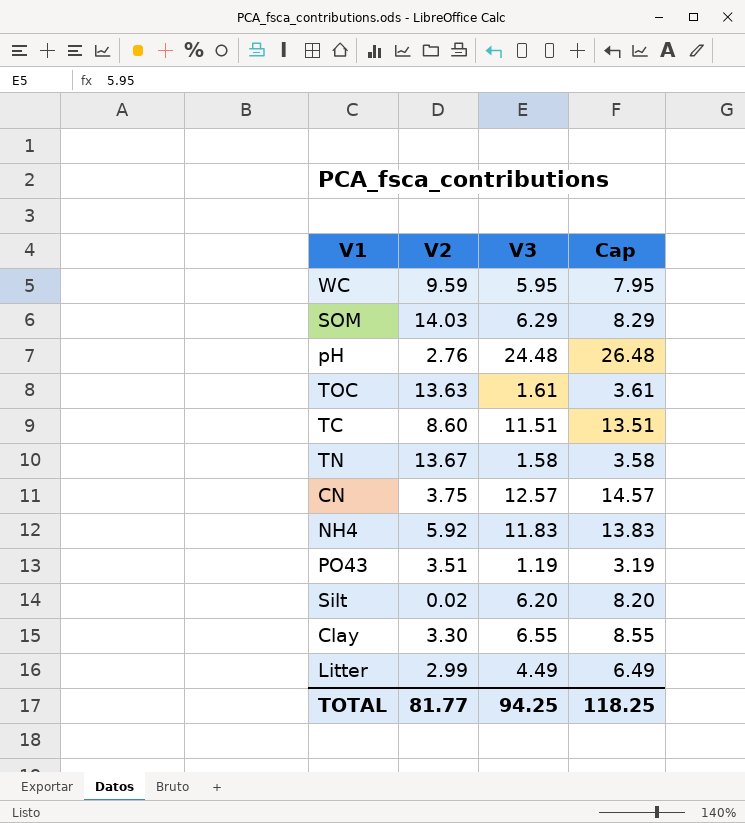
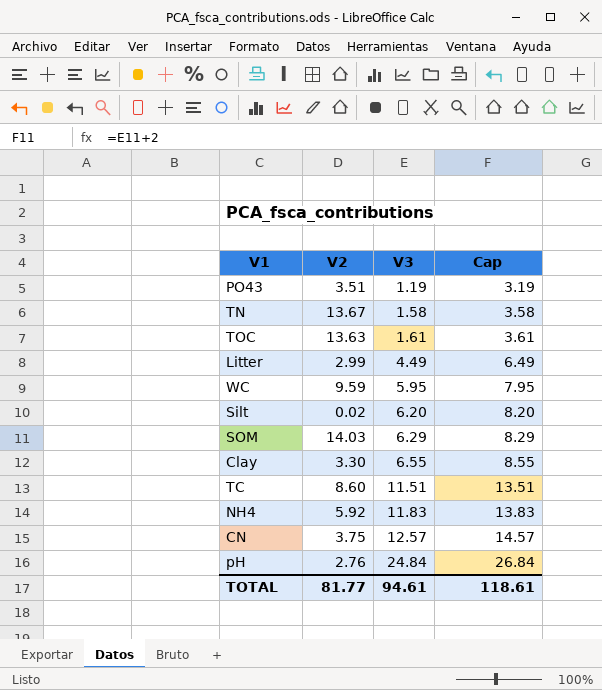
row order: none -> V3 ascending
pH | V3: 24.48 -> 24.84
pH | Cap: 26.48 -> 26.84
TOTAL | V3: 94.25 -> 94.61
TOTAL | Cap: 118.25 -> 118.61

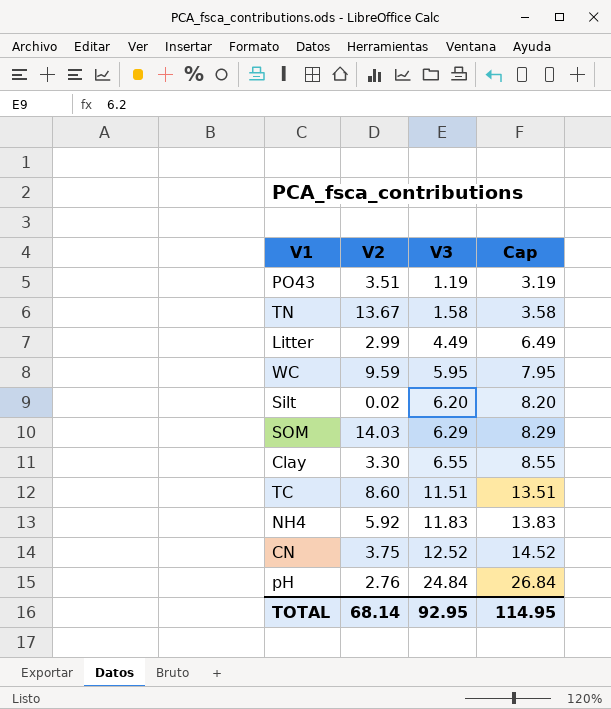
row TOC: 13.63 | 1.61 | 3.61 -> none
CN | V3: 12.57 -> 12.52
CN | Cap: 14.57 -> 14.52
TOTAL | V2: 81.77 -> 68.14
TOTAL | V3: 94.61 -> 92.95
TOTAL | Cap: 118.61 -> 114.95

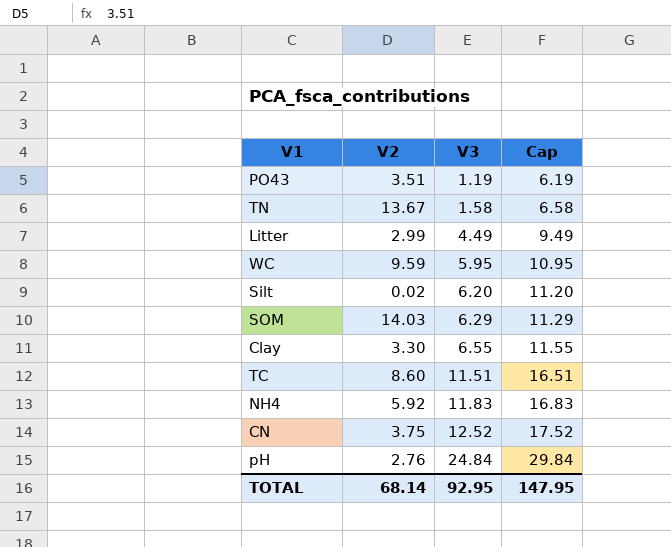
column Cap | formula: [V3] + 2 -> [V3] + 5
TOTAL | Cap: 114.95 -> 147.95

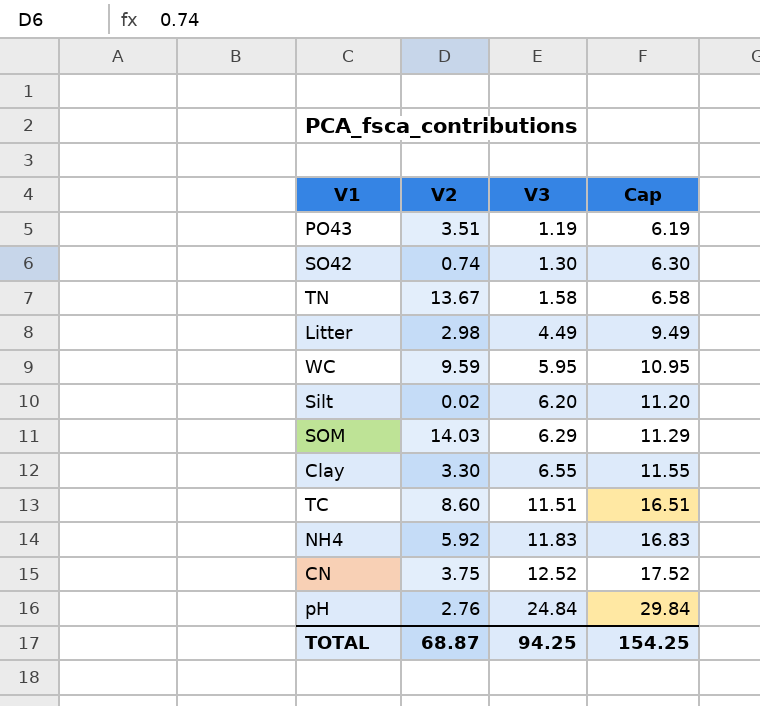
row SO42: none -> 0.74 | 1.30 | 6.30
Litter | V2: 2.99 -> 2.98
TOTAL | V2: 68.14 -> 68.87
TOTAL | V3: 92.95 -> 94.25
TOTAL | Cap: 147.95 -> 154.25

